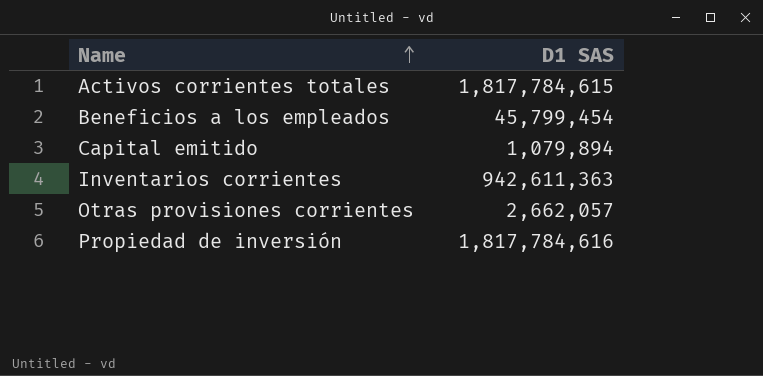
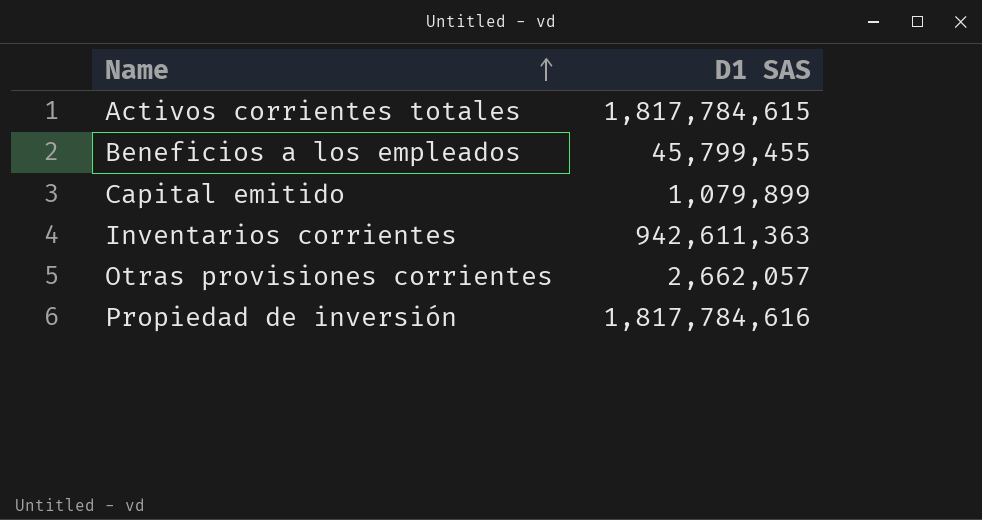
Beneficios a los empleados | D1 SAS: 45,799,454 -> 45,799,455
Capital emitido | D1 SAS: 1,079,894 -> 1,079,899

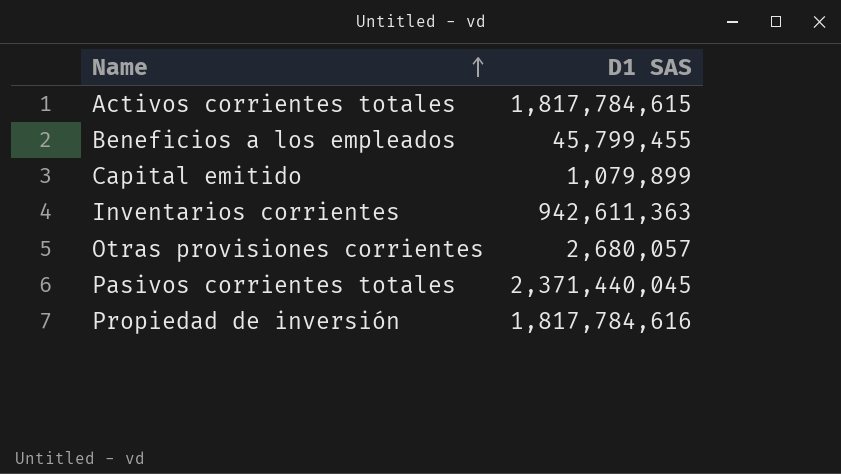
Otras provisiones corrientes | D1 SAS: 2,662,057 -> 2,680,057
row Pasivos corrientes totales: none -> 2,371,440,045

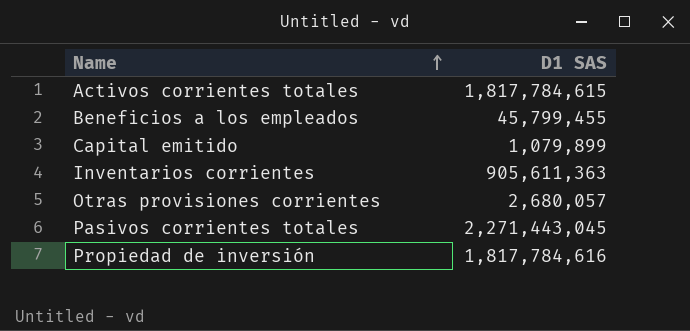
Inventarios corrientes | D1 SAS: 942,611,363 -> 905,611,363
Pasivos corrientes totales | D1 SAS: 2,371,440,045 -> 2,271,443,045

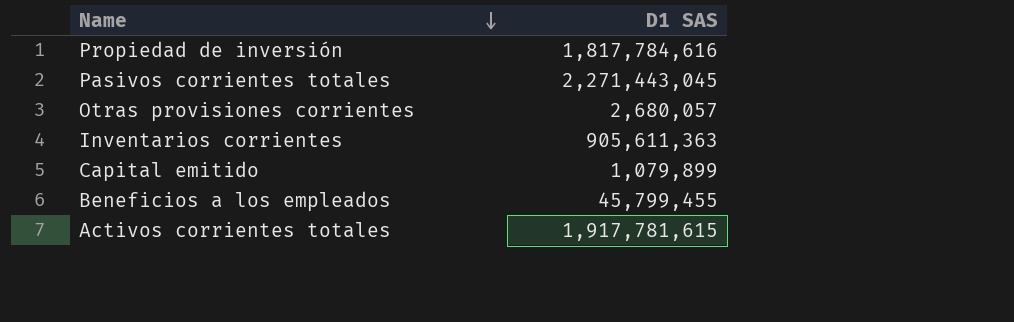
row order: Name ascending -> Name descending
Activos corrientes totales | D1 SAS: 1,817,784,615 -> 1,917,781,615

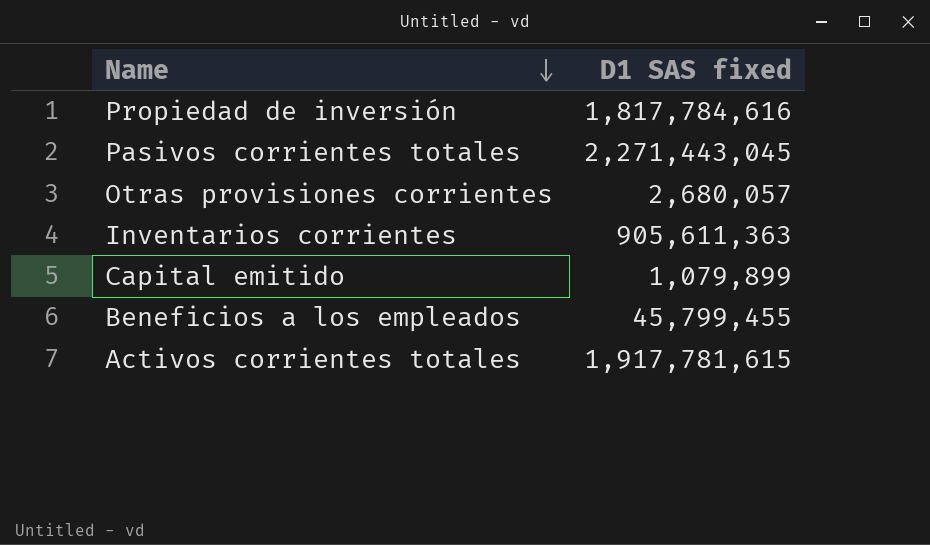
column name: D1 SAS -> D1 SAS fixed

